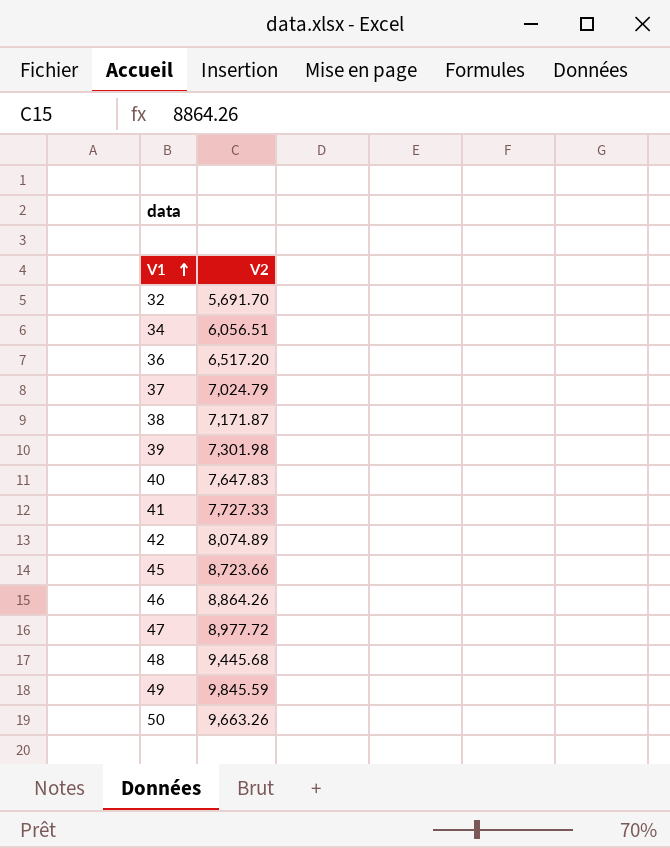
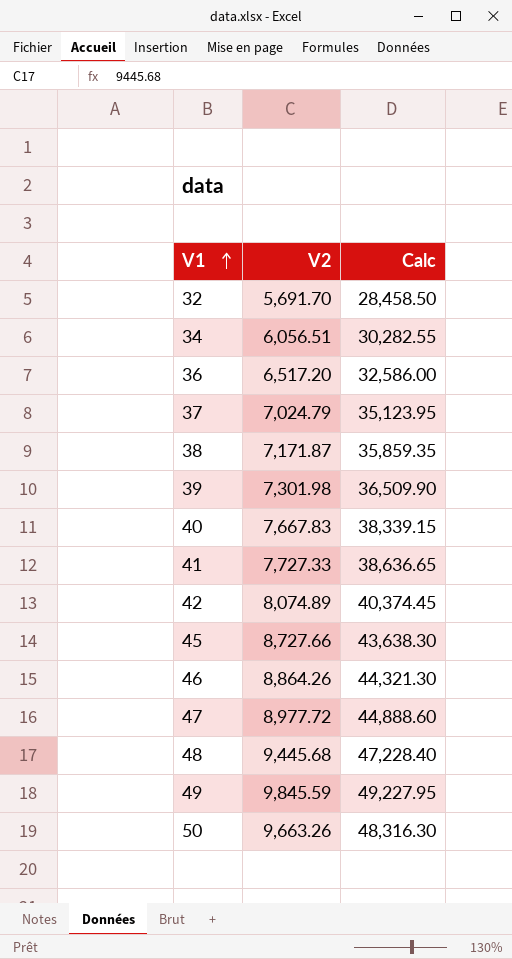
column Calc | formula: none -> [V2] * 5
40 | V2: 7,647.83 -> 7,667.83
45 | V2: 8,723.66 -> 8,727.66

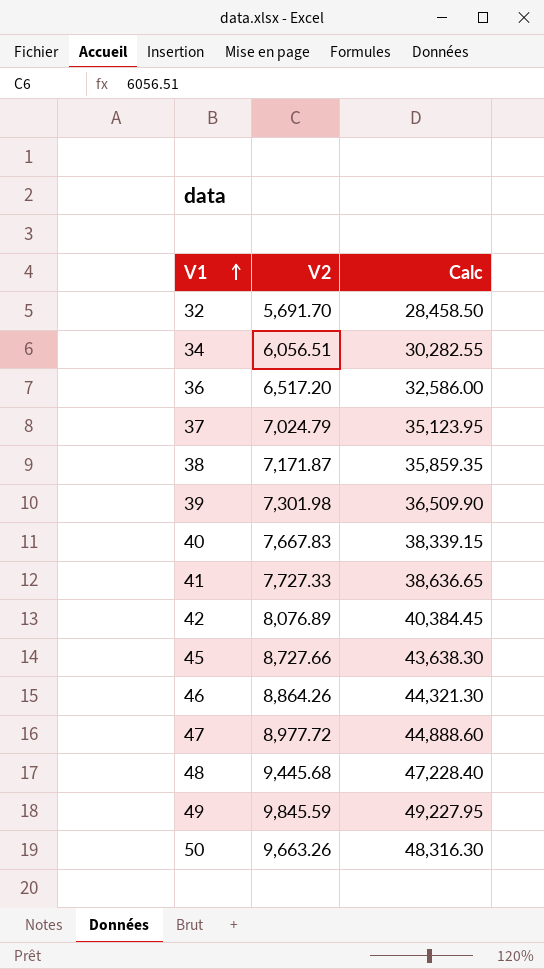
42 | V2: 8,074.89 -> 8,076.89
42 | Calc: 40,374.45 -> 40,384.45

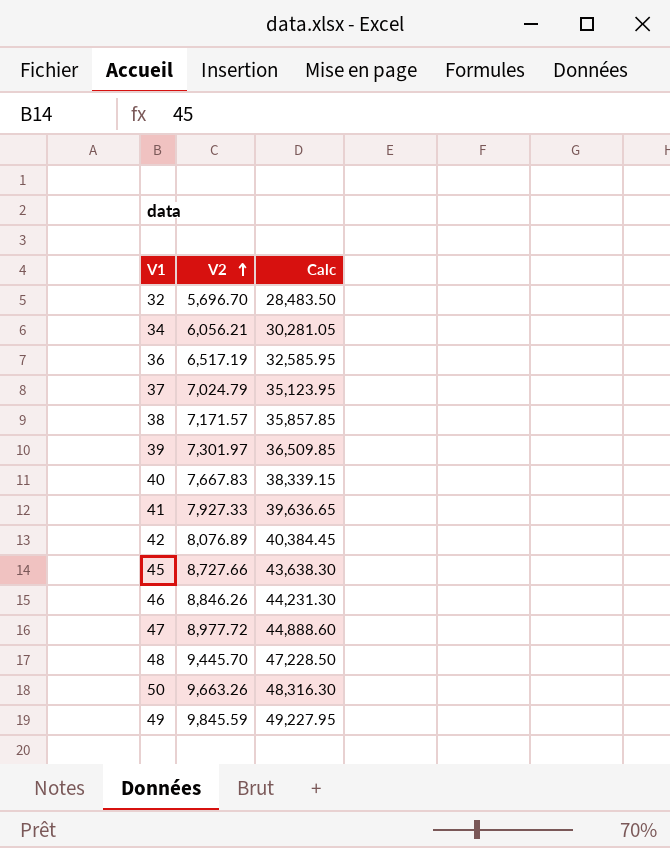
row order: V1 ascending -> V2 ascending
32 | V2: 5,691.70 -> 5,696.70
32 | Calc: 28,458.50 -> 28,483.50
34 | V2: 6,056.51 -> 6,056.21
34 | Calc: 30,282.55 -> 30,281.05
36 | V2: 6,517.20 -> 6,517.19
36 | Calc: 32,586.00 -> 32,585.95
38 | V2: 7,171.87 -> 7,171.57
38 | Calc: 35,859.35 -> 35,857.85
39 | V2: 7,301.98 -> 7,301.97
39 | Calc: 36,509.90 -> 36,509.85
41 | V2: 7,727.33 -> 7,927.33
41 | Calc: 38,636.65 -> 39,636.65
46 | V2: 8,864.26 -> 8,846.26
46 | Calc: 44,321.30 -> 44,231.30
48 | V2: 9,445.68 -> 9,445.70
48 | Calc: 47,228.40 -> 47,228.50

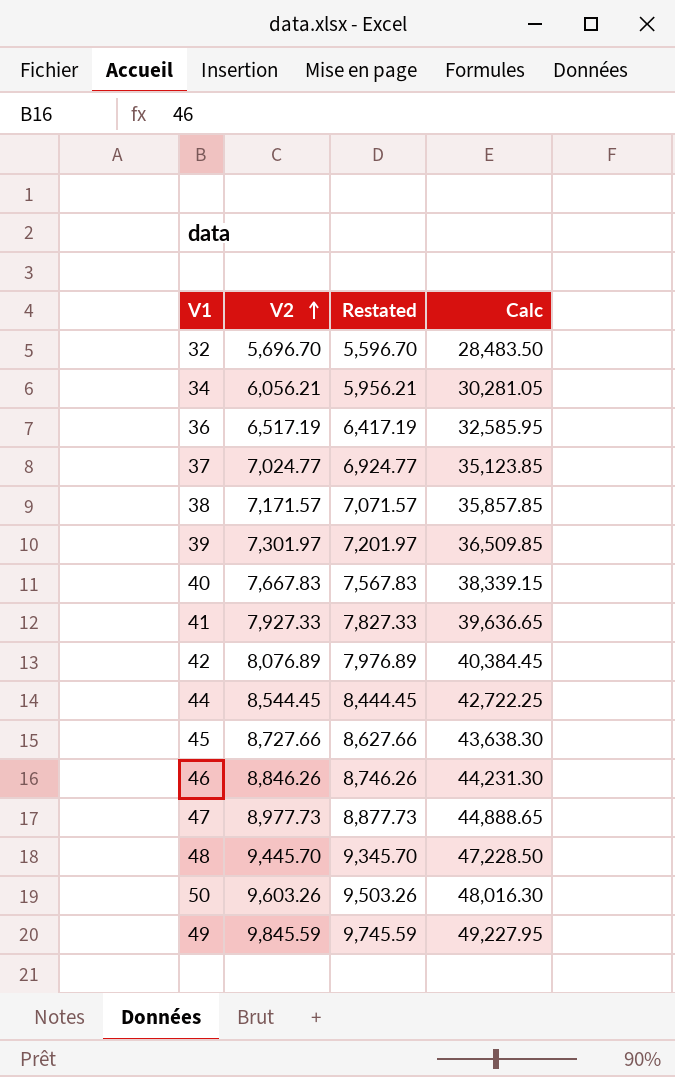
column Restated | formula: none -> [V2] - 100
37 | V2: 7,024.79 -> 7,024.77
37 | Calc: 35,123.95 -> 35,123.85
row 44: none -> 8,544.45 | 8,444.45 | 42,722.25
47 | V2: 8,977.72 -> 8,977.73
47 | Calc: 44,888.60 -> 44,888.65
50 | V2: 9,663.26 -> 9,603.26
50 | Calc: 48,316.30 -> 48,016.30

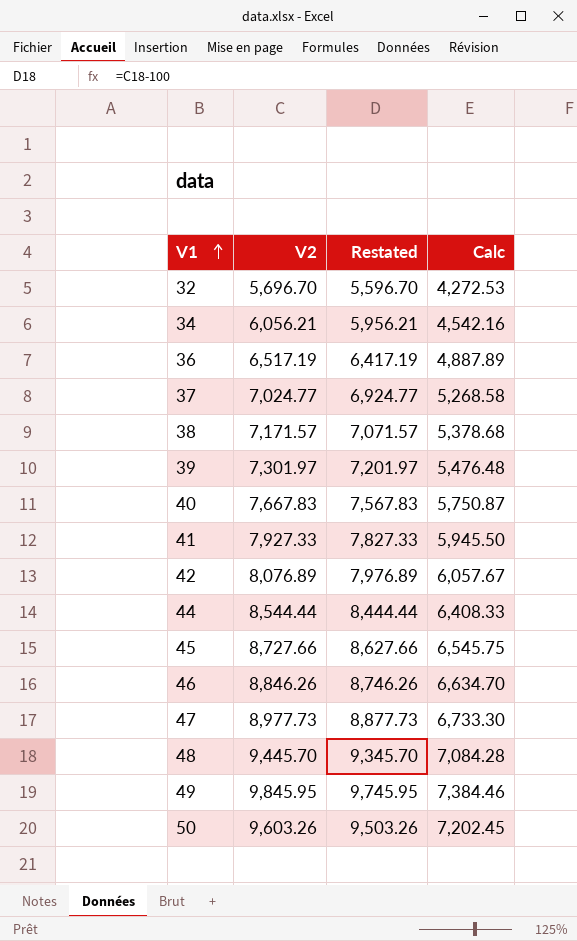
row order: V2 ascending -> V1 ascending
column Calc | formula: [V2] * 5 -> [V2] * 0.75
44 | V2: 8,544.45 -> 8,544.44
44 | Restated: 8,444.45 -> 8,444.44
49 | V2: 9,845.59 -> 9,845.95
49 | Restated: 9,745.59 -> 9,745.95

